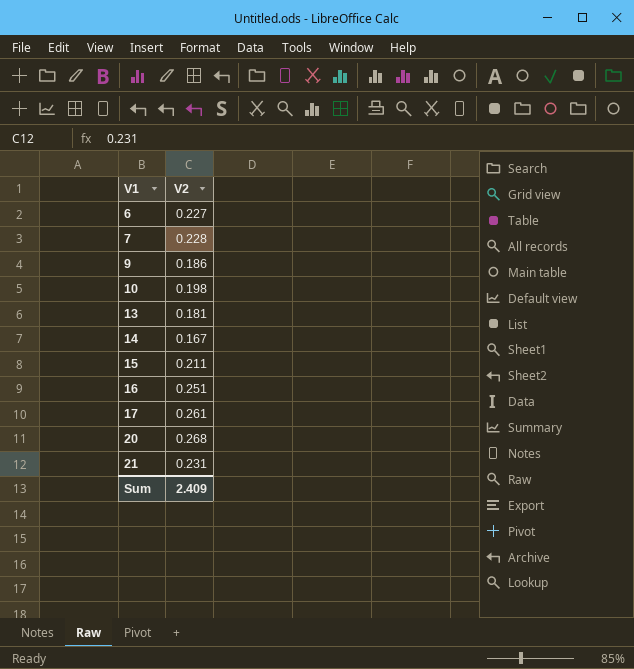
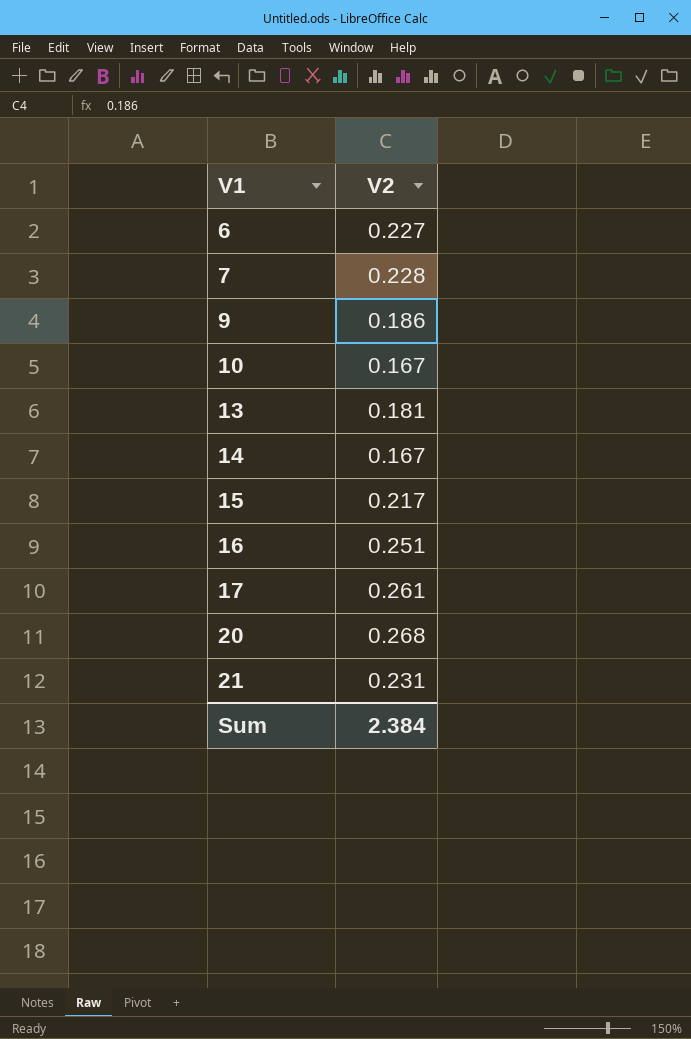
10 | V2: 0.198 -> 0.167
15 | V2: 0.211 -> 0.217
Sum | V2: 2.409 -> 2.384

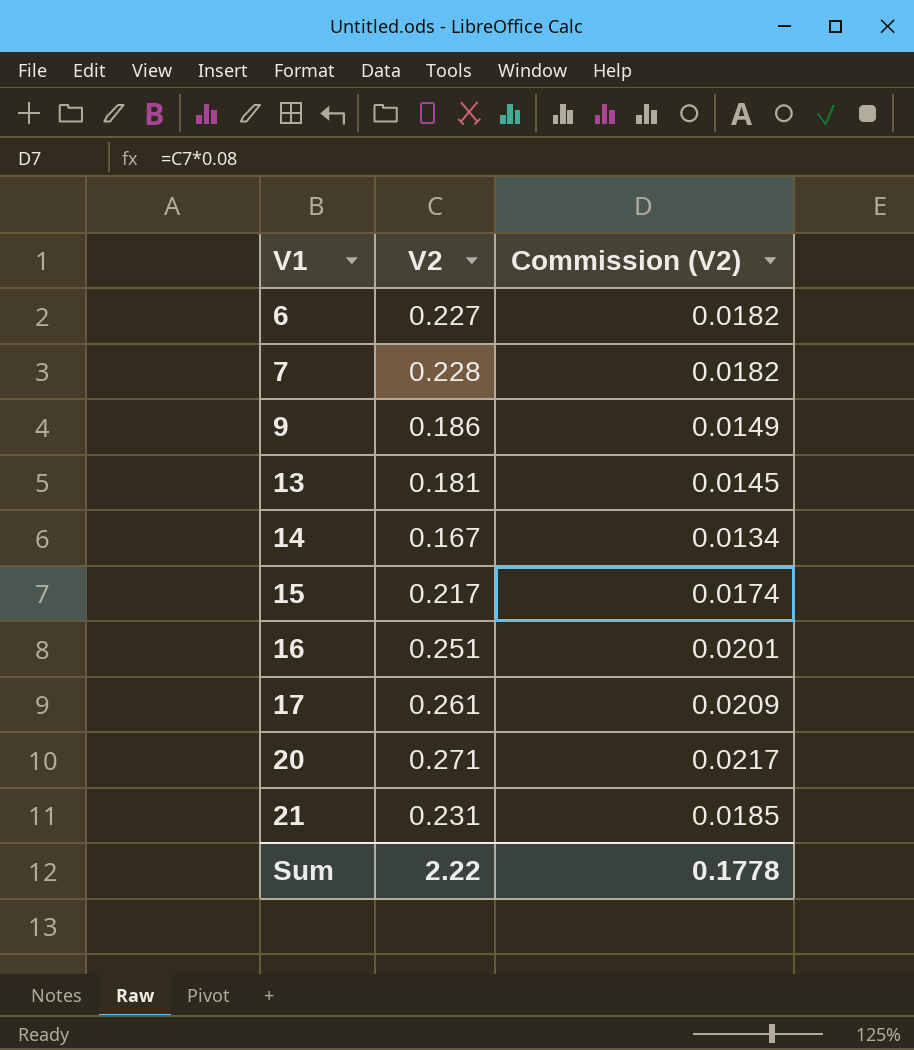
column Commission (V2) | formula: none -> [V2] * 0.08
row 10: 0.167 -> none
20 | V2: 0.268 -> 0.271
Sum | V2: 2.384 -> 2.22

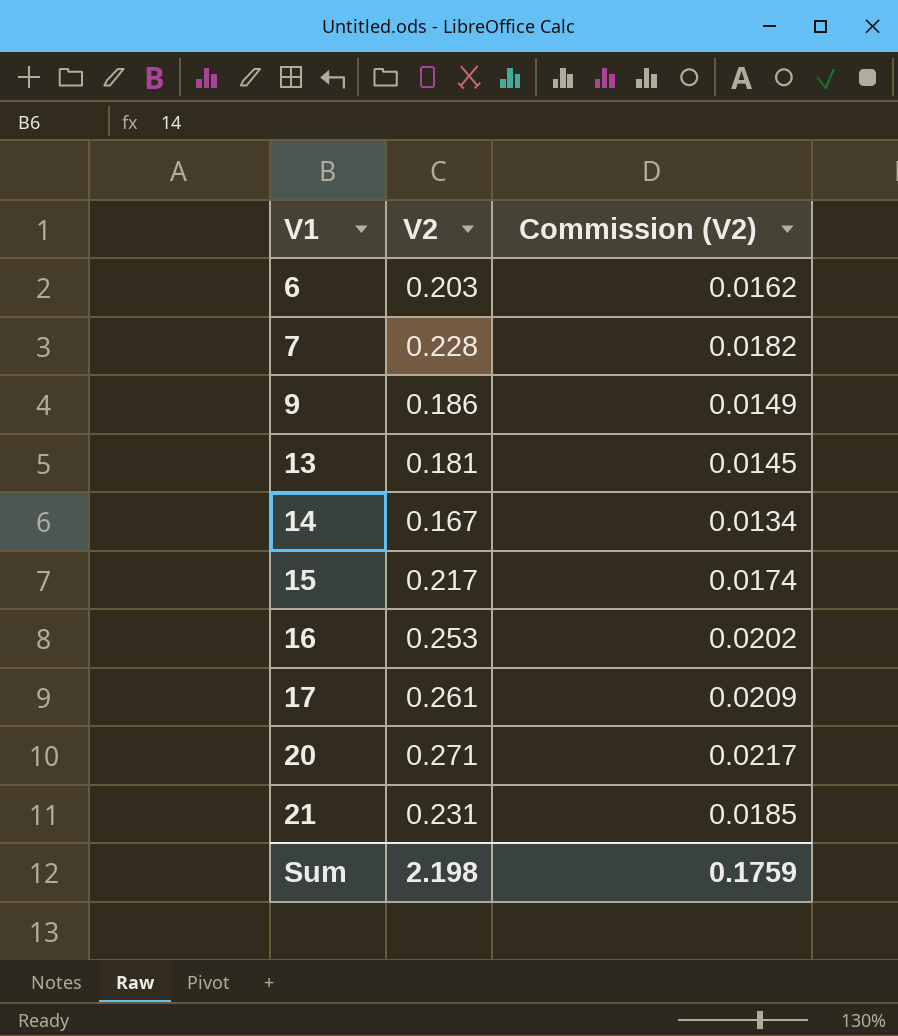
6 | V2: 0.227 -> 0.203
6 | Commission (V2): 0.0182 -> 0.0162
16 | V2: 0.251 -> 0.253
16 | Commission (V2): 0.0201 -> 0.0202
Sum | V2: 2.22 -> 2.198
Sum | Commission (V2): 0.1778 -> 0.1759

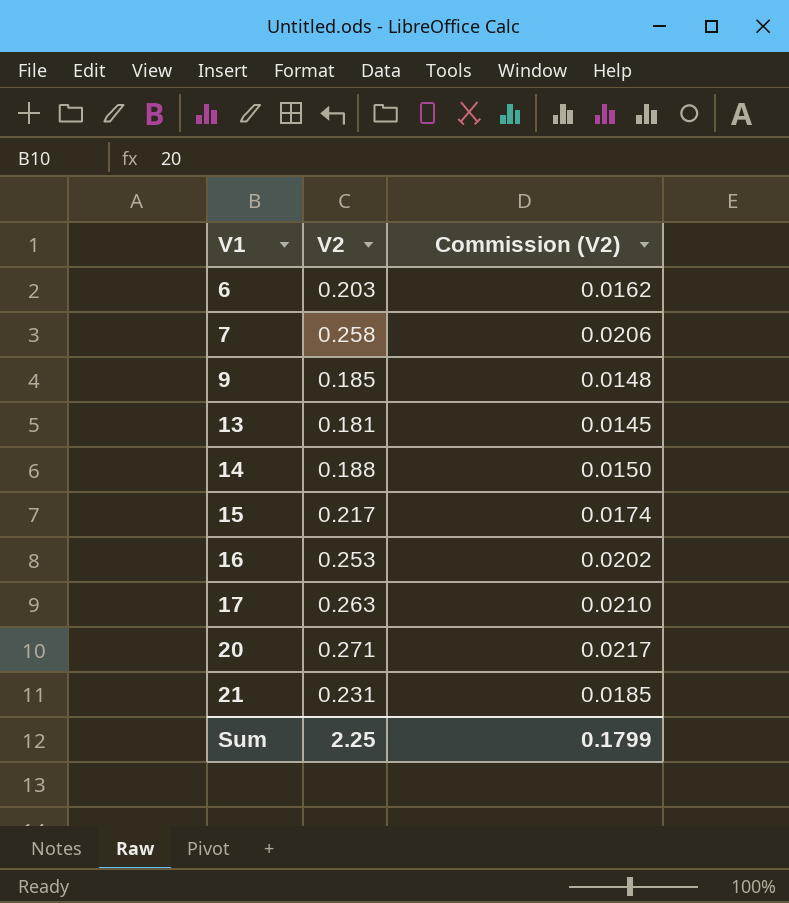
7 | V2: 0.228 -> 0.258
7 | Commission (V2): 0.0182 -> 0.0206
9 | V2: 0.186 -> 0.185
9 | Commission (V2): 0.0149 -> 0.0148
14 | V2: 0.167 -> 0.188
14 | Commission (V2): 0.0134 -> 0.0150
17 | V2: 0.261 -> 0.263
17 | Commission (V2): 0.0209 -> 0.0210
Sum | V2: 2.198 -> 2.25
Sum | Commission (V2): 0.1759 -> 0.1799

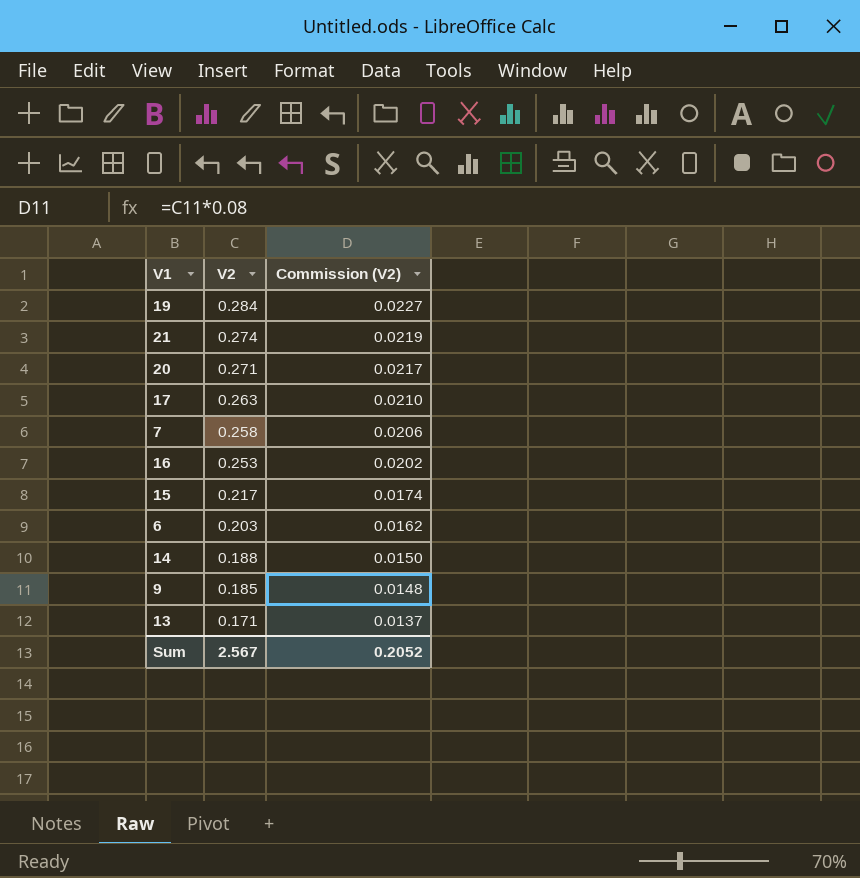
row order: V1 ascending -> V2 descending
row 19: none -> 0.284 | 0.0227
21 | V2: 0.231 -> 0.274
21 | Commission (V2): 0.0185 -> 0.0219
13 | V2: 0.181 -> 0.171
13 | Commission (V2): 0.0145 -> 0.0137
Sum | V2: 2.25 -> 2.567
Sum | Commission (V2): 0.1799 -> 0.2052

